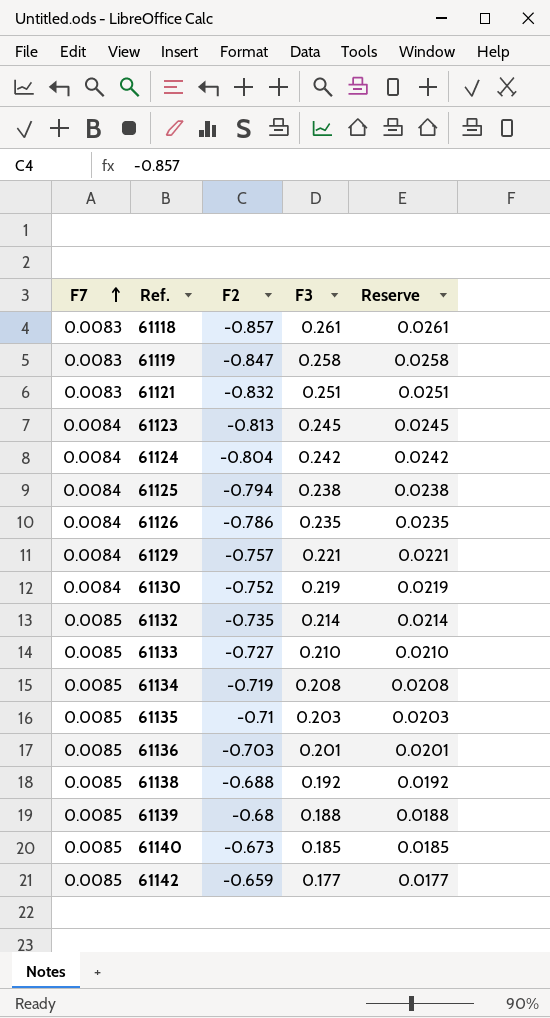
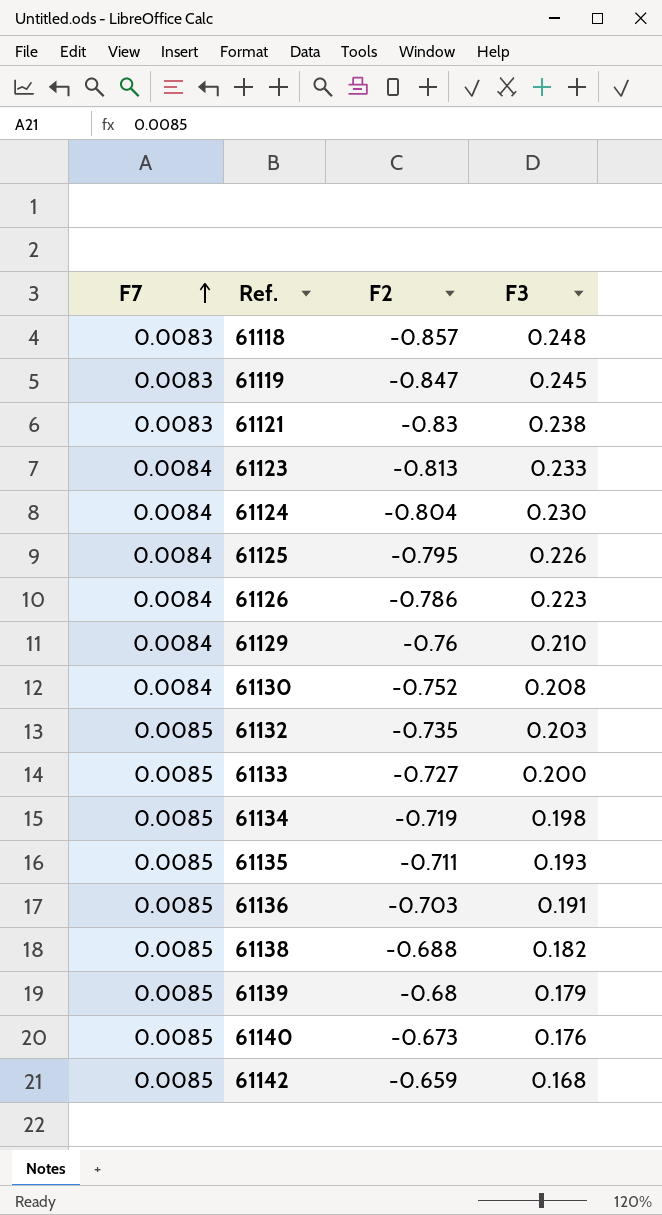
column Reserve | formula: [F3] * 0.1 -> none
61118 | F3: 0.261 -> 0.248
61119 | F3: 0.258 -> 0.245
61121 | F2: -0.832 -> -0.83
61121 | F3: 0.251 -> 0.238
61123 | F3: 0.245 -> 0.233
61124 | F3: 0.242 -> 0.230
61125 | F2: -0.794 -> -0.795
61125 | F3: 0.238 -> 0.226
61126 | F3: 0.235 -> 0.223
61129 | F2: -0.757 -> -0.76
61129 | F3: 0.221 -> 0.210
61130 | F3: 0.219 -> 0.208
61132 | F3: 0.214 -> 0.203
61133 | F3: 0.210 -> 0.200
61134 | F3: 0.208 -> 0.198
61135 | F2: -0.71 -> -0.711
61135 | F3: 0.203 -> 0.193
61136 | F3: 0.201 -> 0.191
61138 | F3: 0.192 -> 0.182
61139 | F3: 0.188 -> 0.179
61140 | F3: 0.185 -> 0.176
61142 | F3: 0.177 -> 0.168

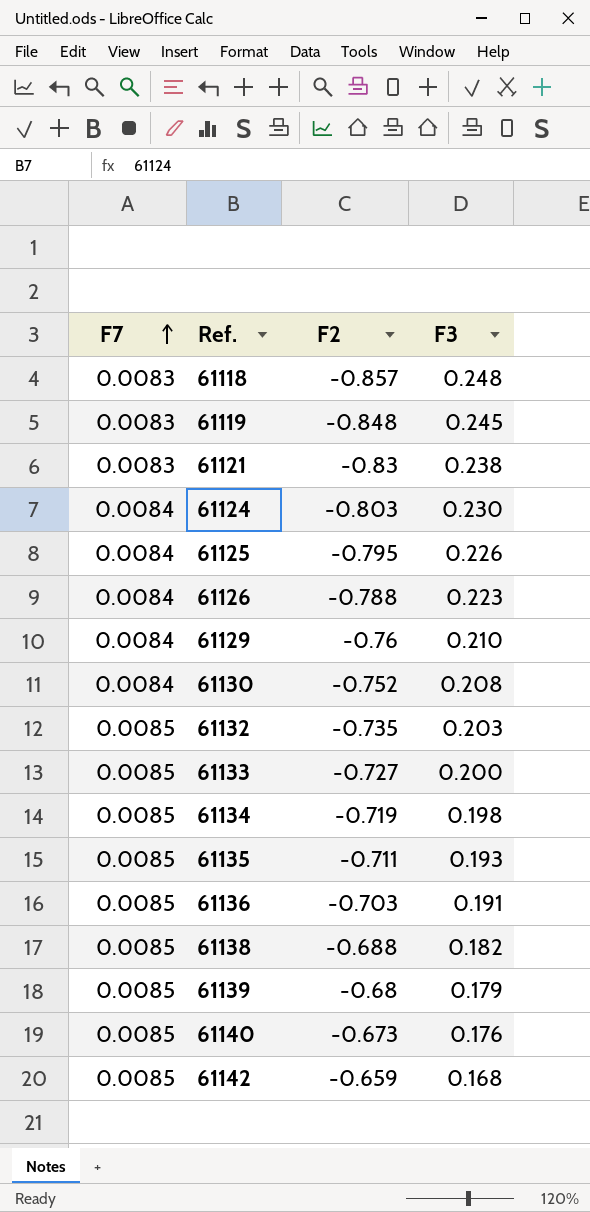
row 61123: 0.0084 | -0.813 | 0.233 -> none
61119 | F2: -0.847 -> -0.848
61124 | F2: -0.804 -> -0.803
61126 | F2: -0.786 -> -0.788

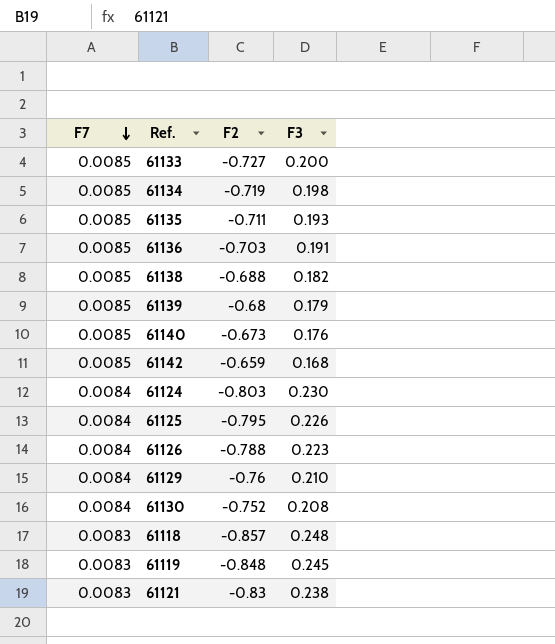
row order: F7 ascending -> F7 descending
row 61132: 0.0085 | -0.735 | 0.203 -> none

